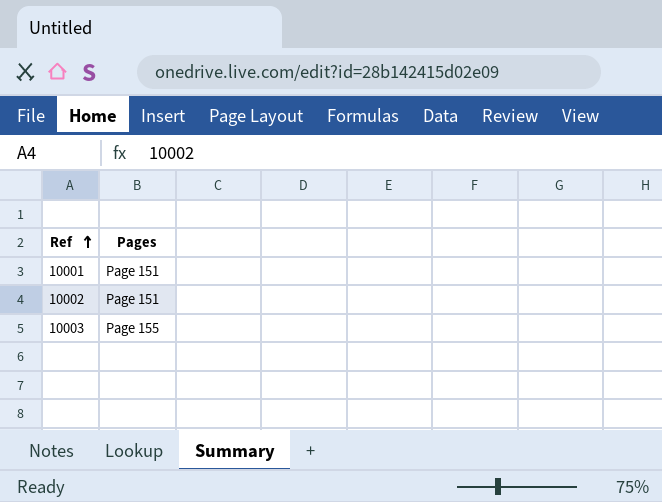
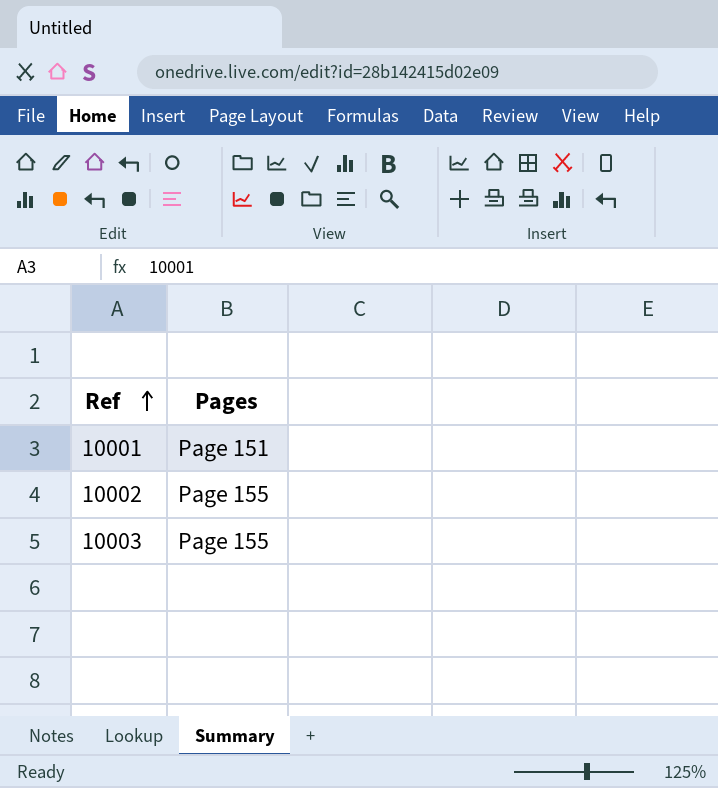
10002 | Pages: Page 151 -> Page 155

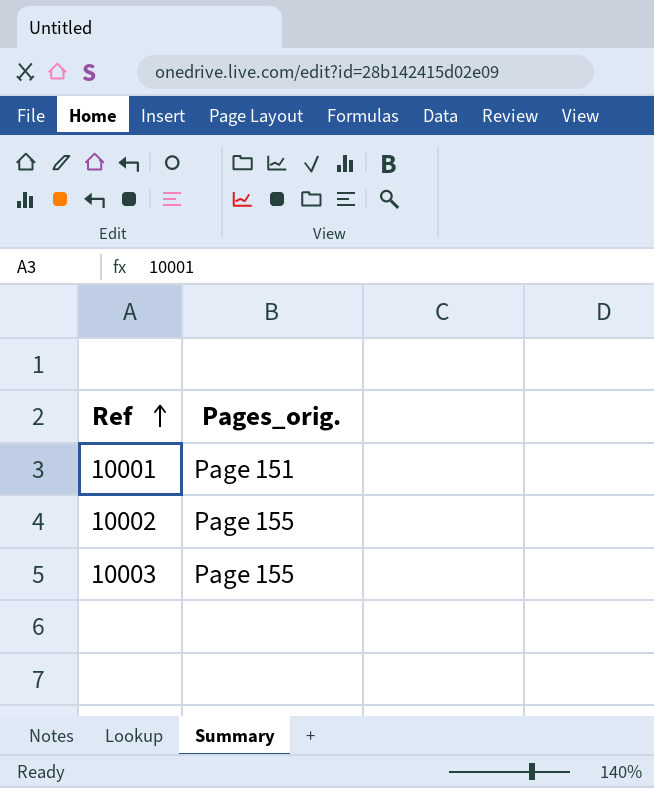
column name: Pages -> Pages_orig.

